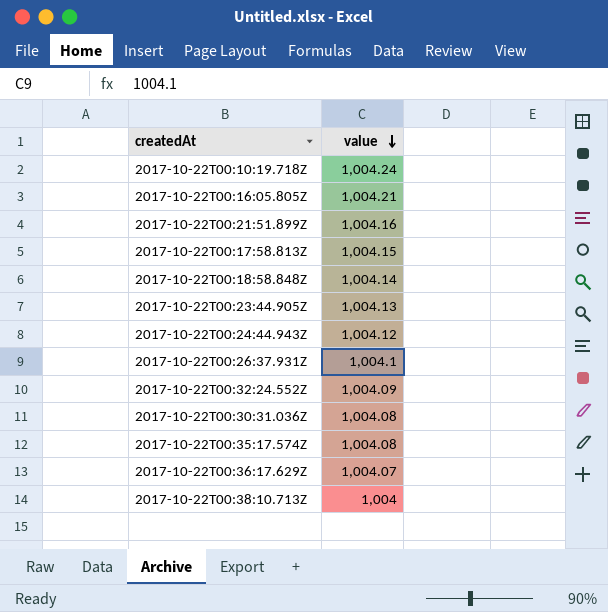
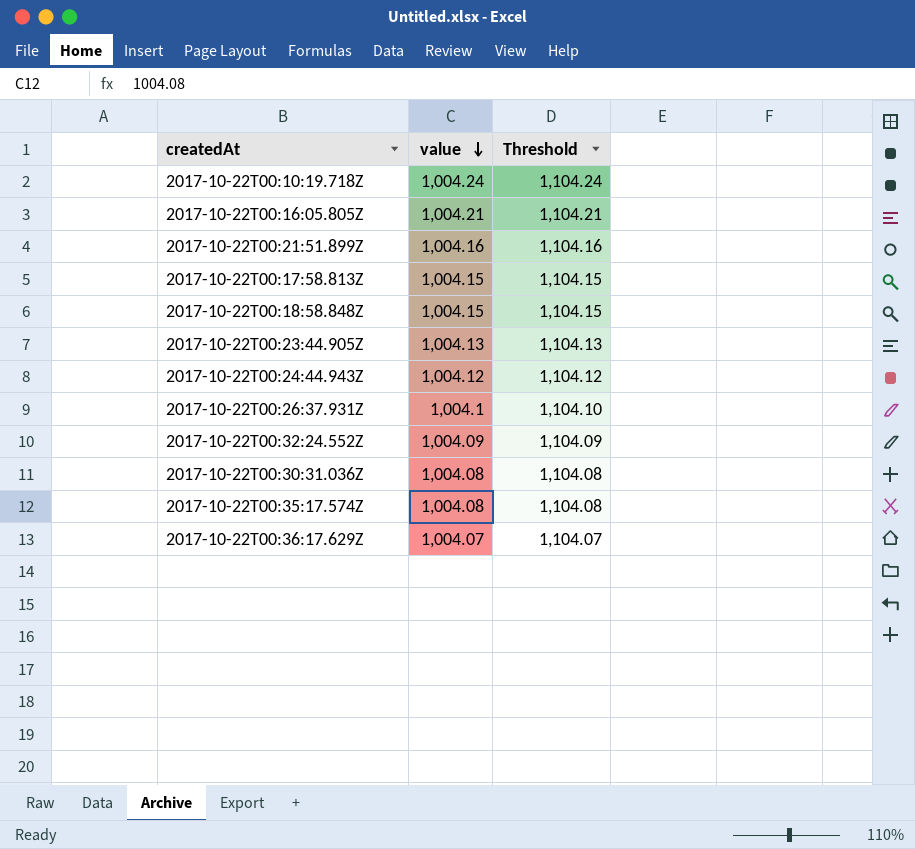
column Threshold | formula: none -> [value] + 100
row 2017-10-22T00:38:10.713Z: 1,004 -> none
2017-10-22T00:18:58.848Z | value: 1,004.14 -> 1,004.15

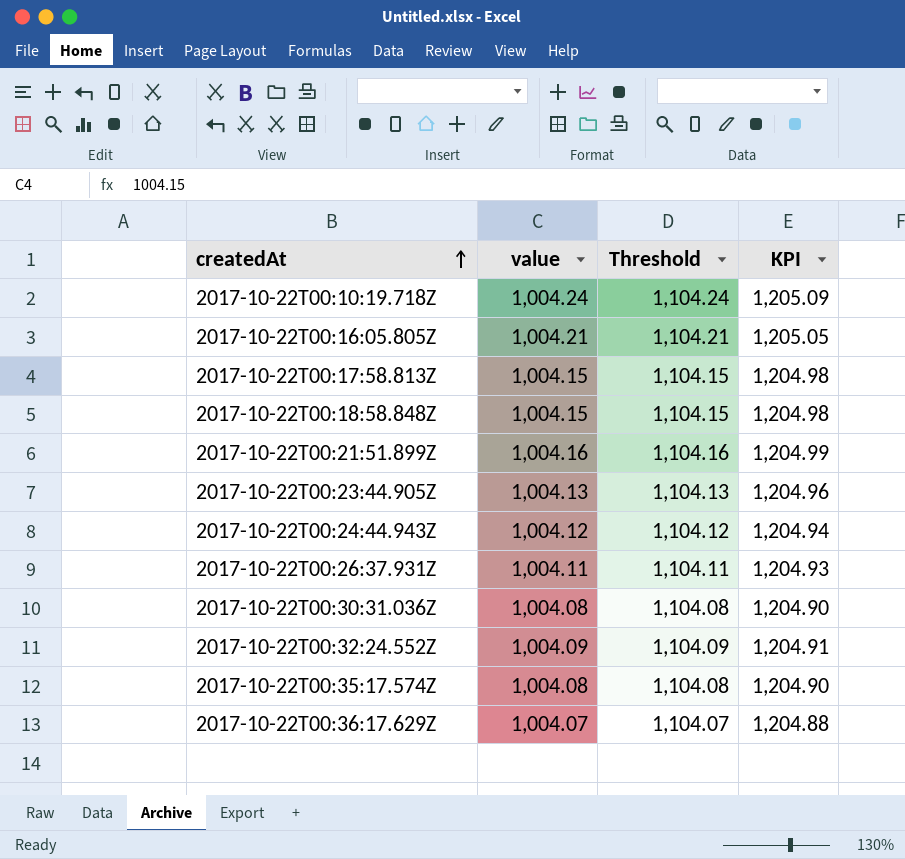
row order: value descending -> createdAt ascending
column KPI | formula: none -> [value] * 1.2
2017-10-22T00:26:37.931Z | value: 1,004.1 -> 1,004.11
2017-10-22T00:26:37.931Z | Threshold: 1,104.10 -> 1,104.11

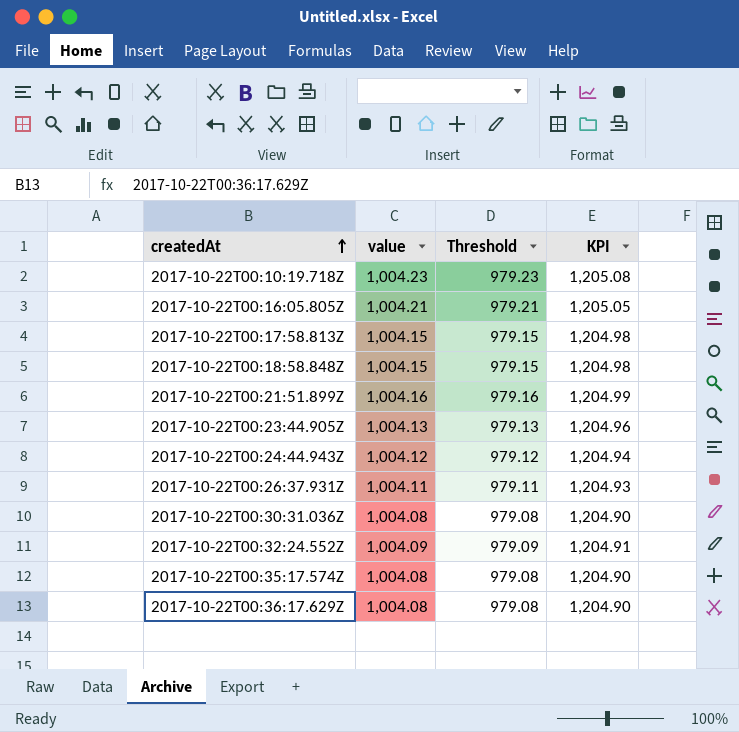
column Threshold | formula: [value] + 100 -> [value] - 25
2017-10-22T00:10:19.718Z | value: 1,004.24 -> 1,004.23
2017-10-22T00:10:19.718Z | KPI: 1,205.09 -> 1,205.08
2017-10-22T00:36:17.629Z | value: 1,004.07 -> 1,004.08
2017-10-22T00:36:17.629Z | KPI: 1,204.88 -> 1,204.90

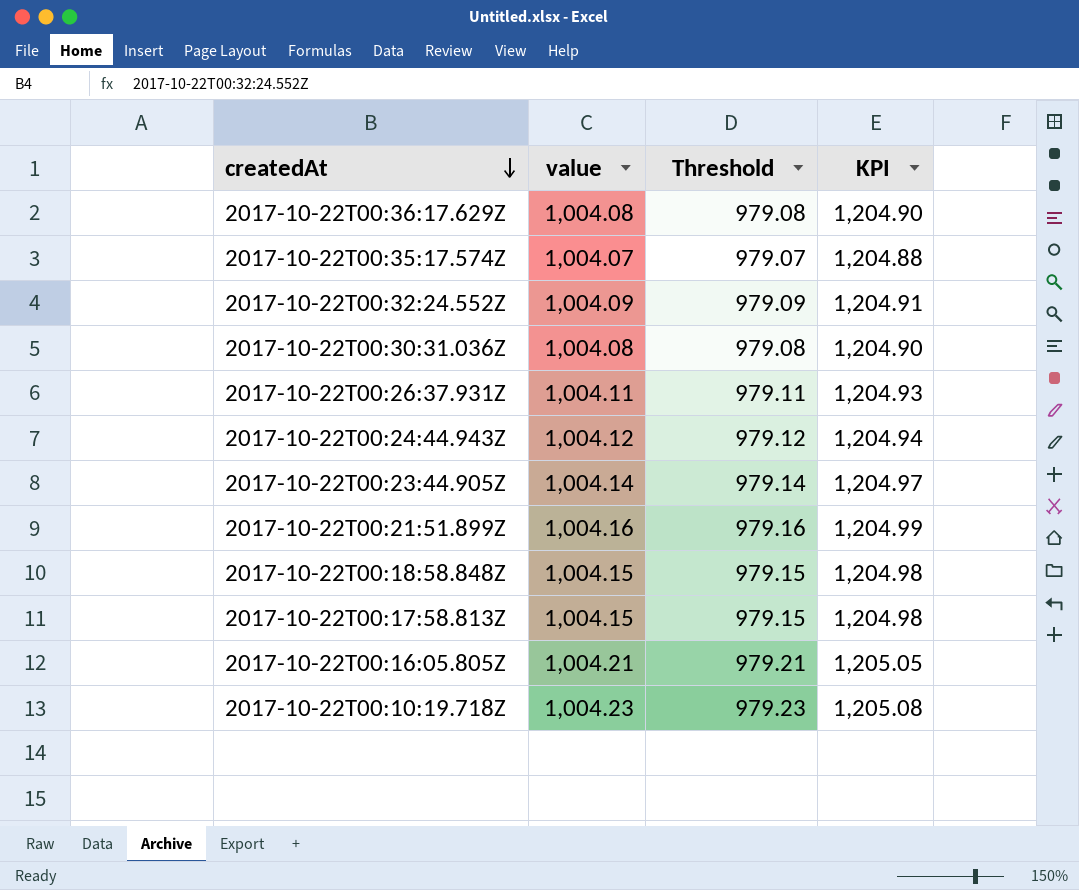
row order: createdAt ascending -> createdAt descending
2017-10-22T00:35:17.574Z | value: 1,004.08 -> 1,004.07
2017-10-22T00:35:17.574Z | Threshold: 979.08 -> 979.07
2017-10-22T00:35:17.574Z | KPI: 1,204.90 -> 1,204.88
2017-10-22T00:23:44.905Z | value: 1,004.13 -> 1,004.14
2017-10-22T00:23:44.905Z | Threshold: 979.13 -> 979.14
2017-10-22T00:23:44.905Z | KPI: 1,204.96 -> 1,204.97

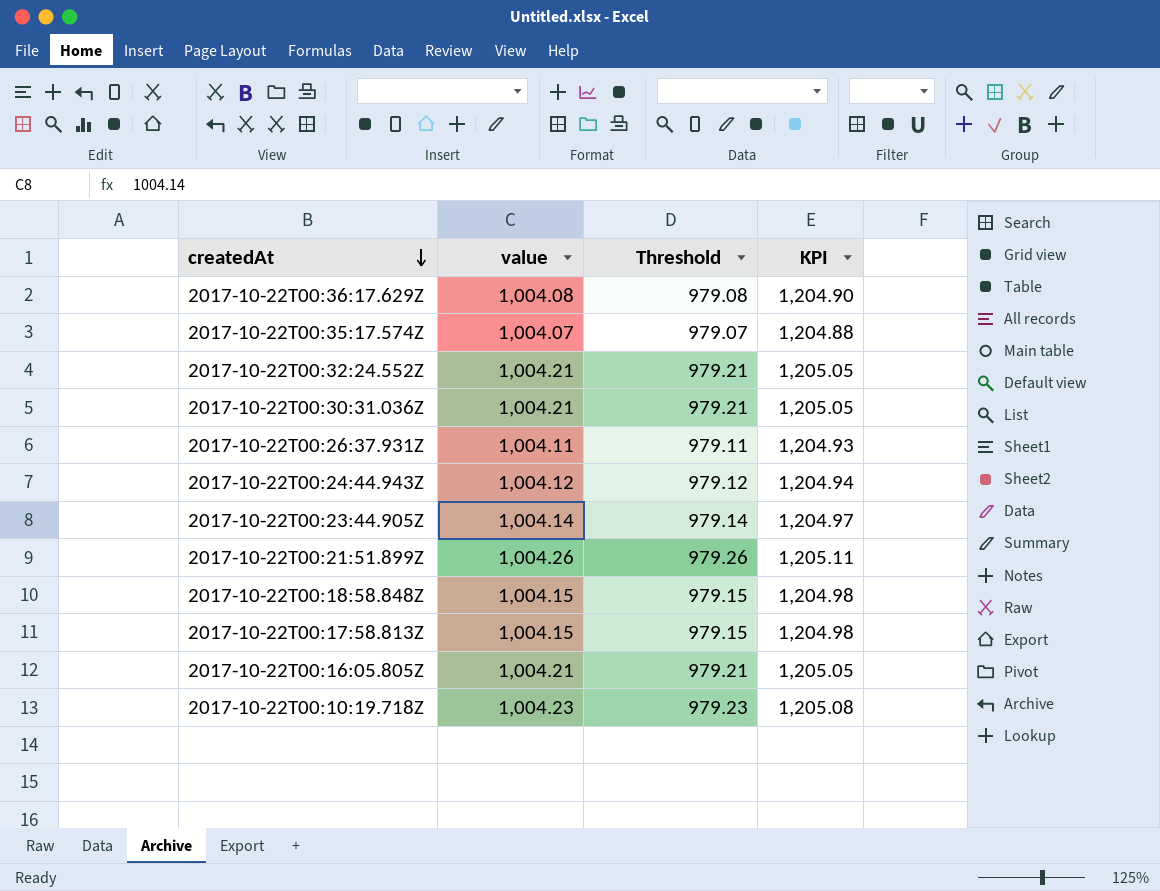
2017-10-22T00:32:24.552Z | value: 1,004.09 -> 1,004.21
2017-10-22T00:32:24.552Z | Threshold: 979.09 -> 979.21
2017-10-22T00:32:24.552Z | KPI: 1,204.91 -> 1,205.05
2017-10-22T00:30:31.036Z | value: 1,004.08 -> 1,004.21
2017-10-22T00:30:31.036Z | Threshold: 979.08 -> 979.21
2017-10-22T00:30:31.036Z | KPI: 1,204.90 -> 1,205.05
2017-10-22T00:21:51.899Z | value: 1,004.16 -> 1,004.26
2017-10-22T00:21:51.899Z | Threshold: 979.16 -> 979.26
2017-10-22T00:21:51.899Z | KPI: 1,204.99 -> 1,205.11

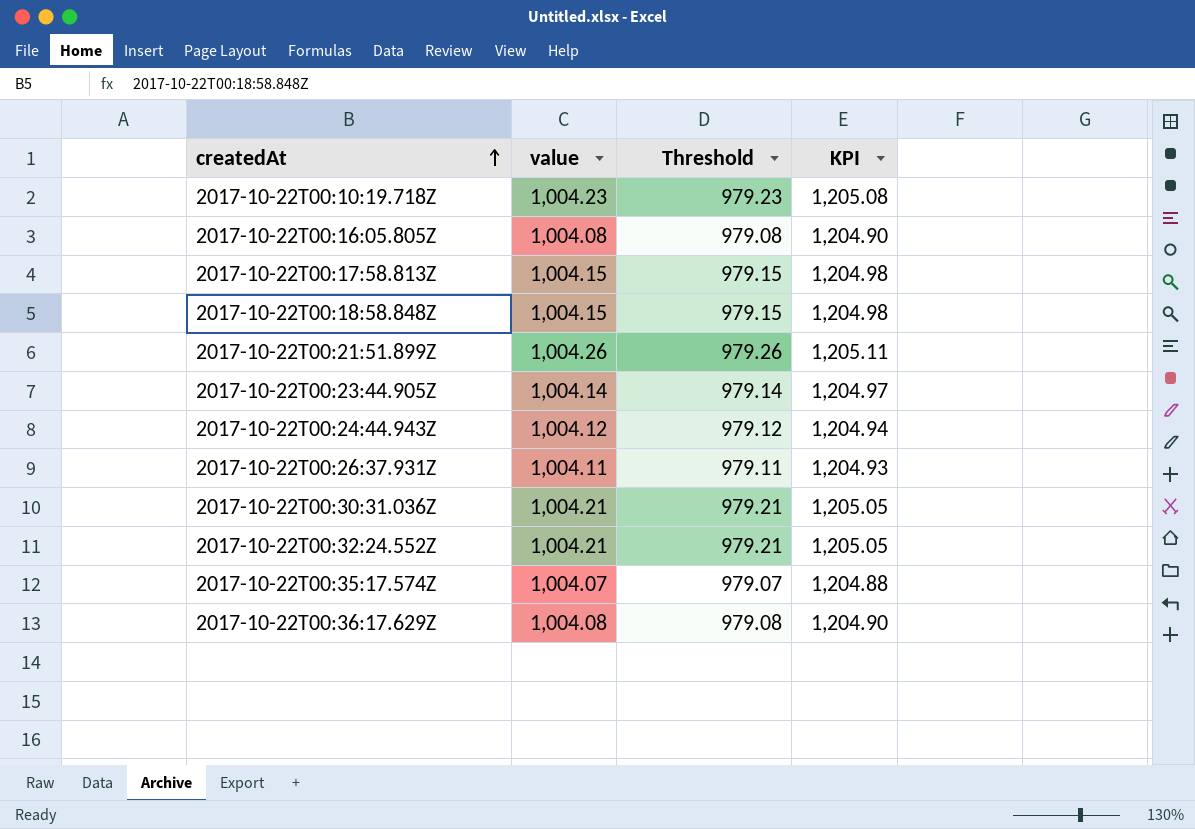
row order: createdAt descending -> createdAt ascending
2017-10-22T00:16:05.805Z | value: 1,004.21 -> 1,004.08
2017-10-22T00:16:05.805Z | Threshold: 979.21 -> 979.08
2017-10-22T00:16:05.805Z | KPI: 1,205.05 -> 1,204.90

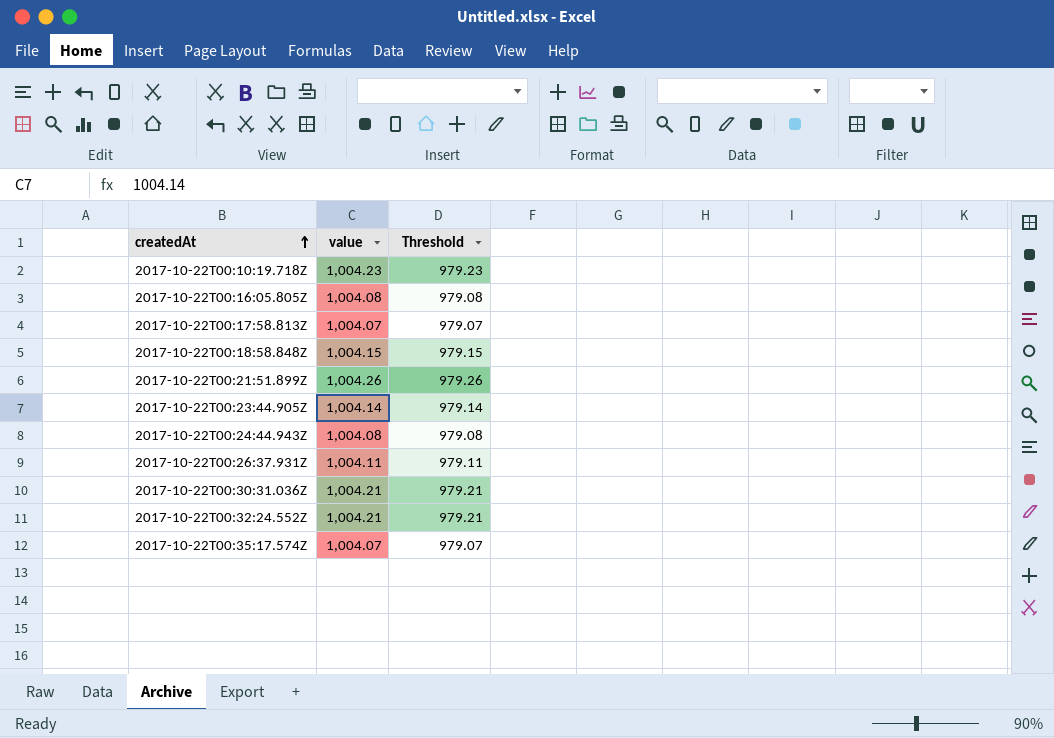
column KPI | formula: [value] * 1.2 -> none
row 2017-10-22T00:36:17.629Z: 1,004.08 | 979.08 | 1,204.90 -> none
2017-10-22T00:17:58.813Z | value: 1,004.15 -> 1,004.07
2017-10-22T00:17:58.813Z | Threshold: 979.15 -> 979.07
2017-10-22T00:24:44.943Z | value: 1,004.12 -> 1,004.08
2017-10-22T00:24:44.943Z | Threshold: 979.12 -> 979.08

